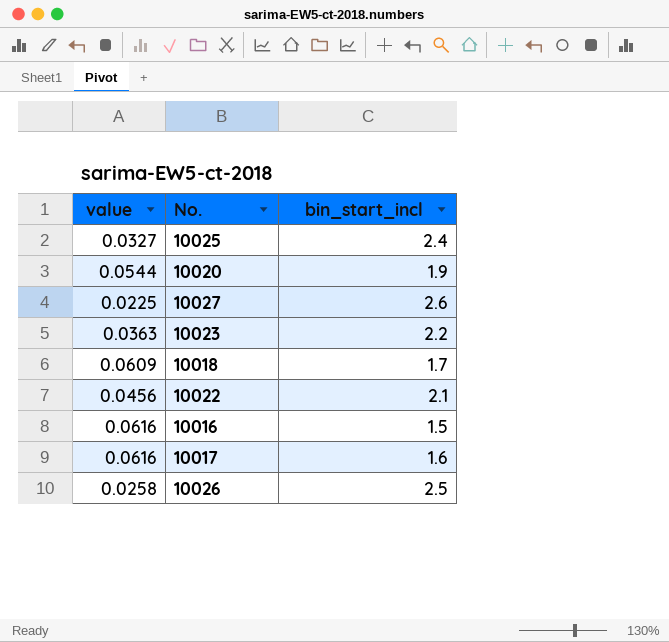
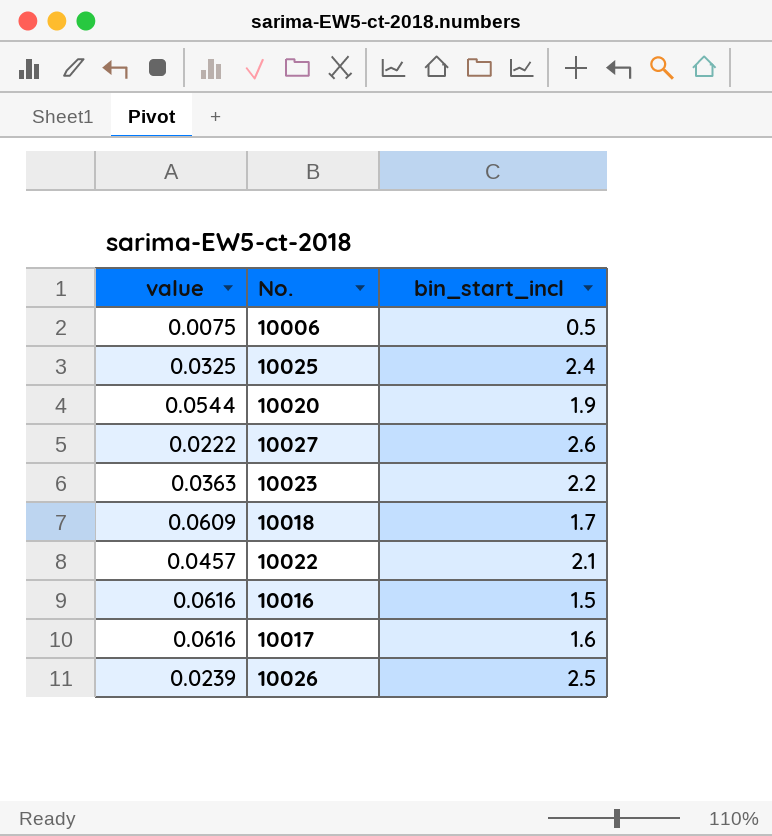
row 10006: none -> 0.0075 | 0.5
10025 | value: 0.0327 -> 0.0325
10027 | value: 0.0225 -> 0.0222
10022 | value: 0.0456 -> 0.0457
10026 | value: 0.0258 -> 0.0239

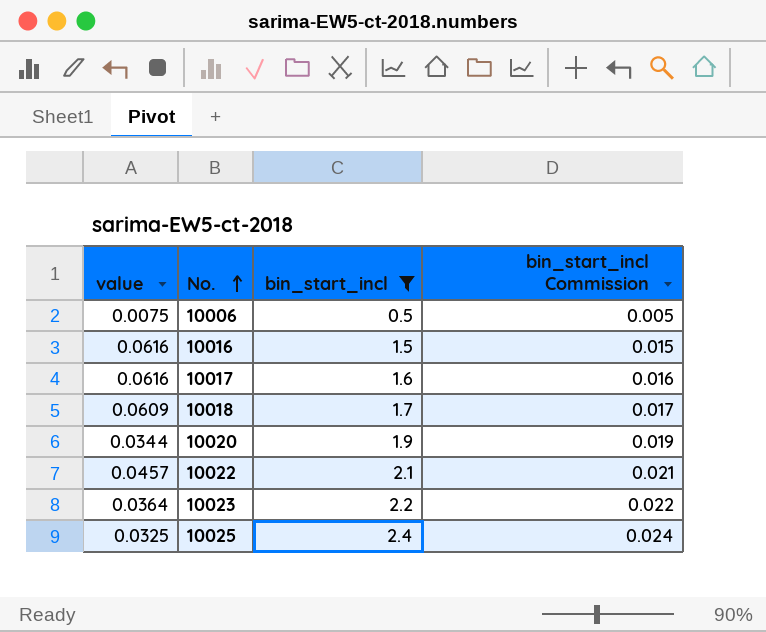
filter: none -> bin_start_incl <= 2.4
row order: none -> No. ascending
column bin_start_incl Commission | formula: none -> [bin_start_incl] * 0.01
10020 | value: 0.0544 -> 0.0344
10023 | value: 0.0363 -> 0.0364

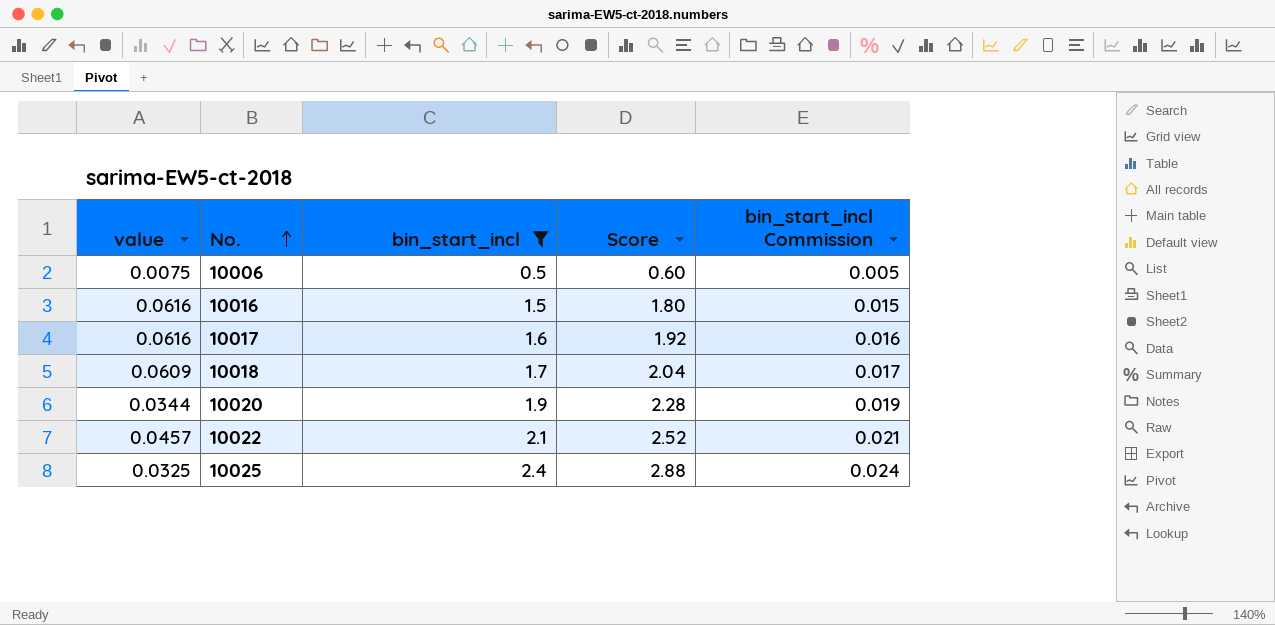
column Score | formula: none -> [bin_start_incl] * 1.2
row 10023: 0.0364 | 2.2 | 0.022 -> none

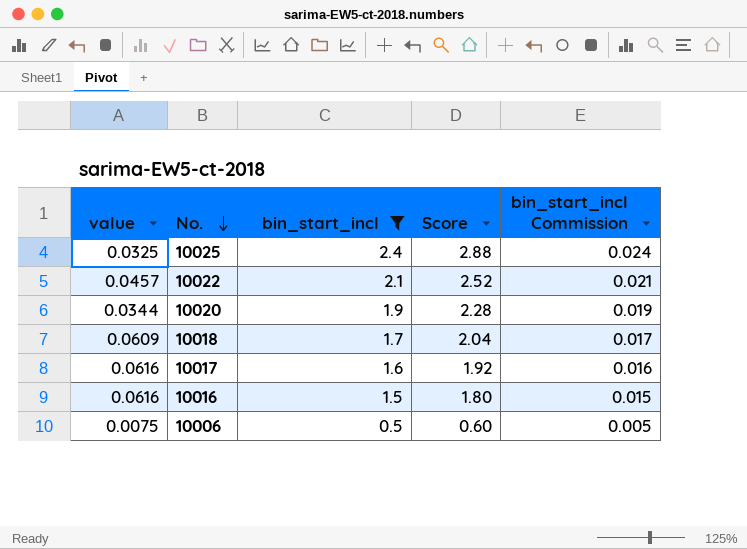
row order: No. ascending -> No. descending

